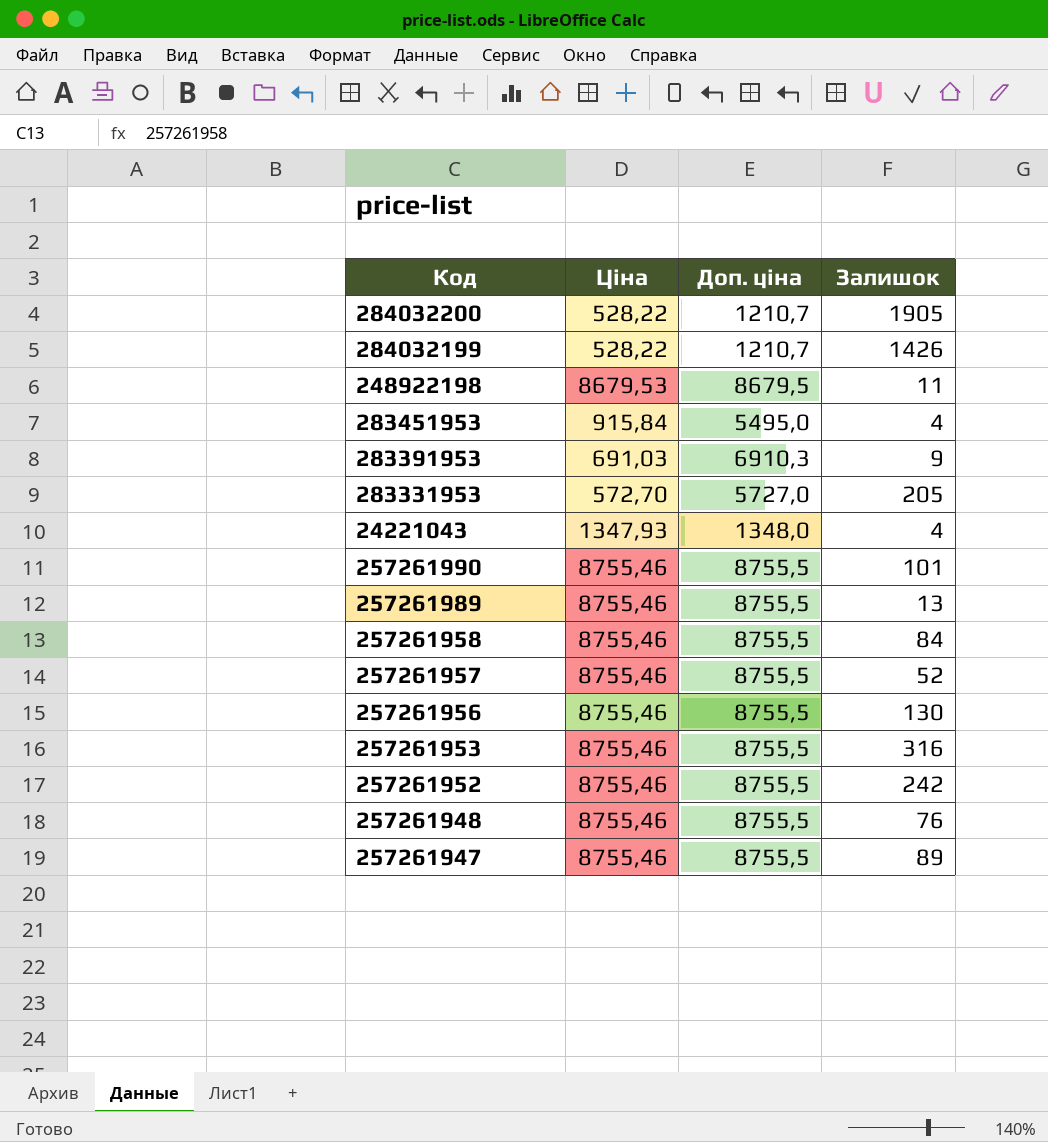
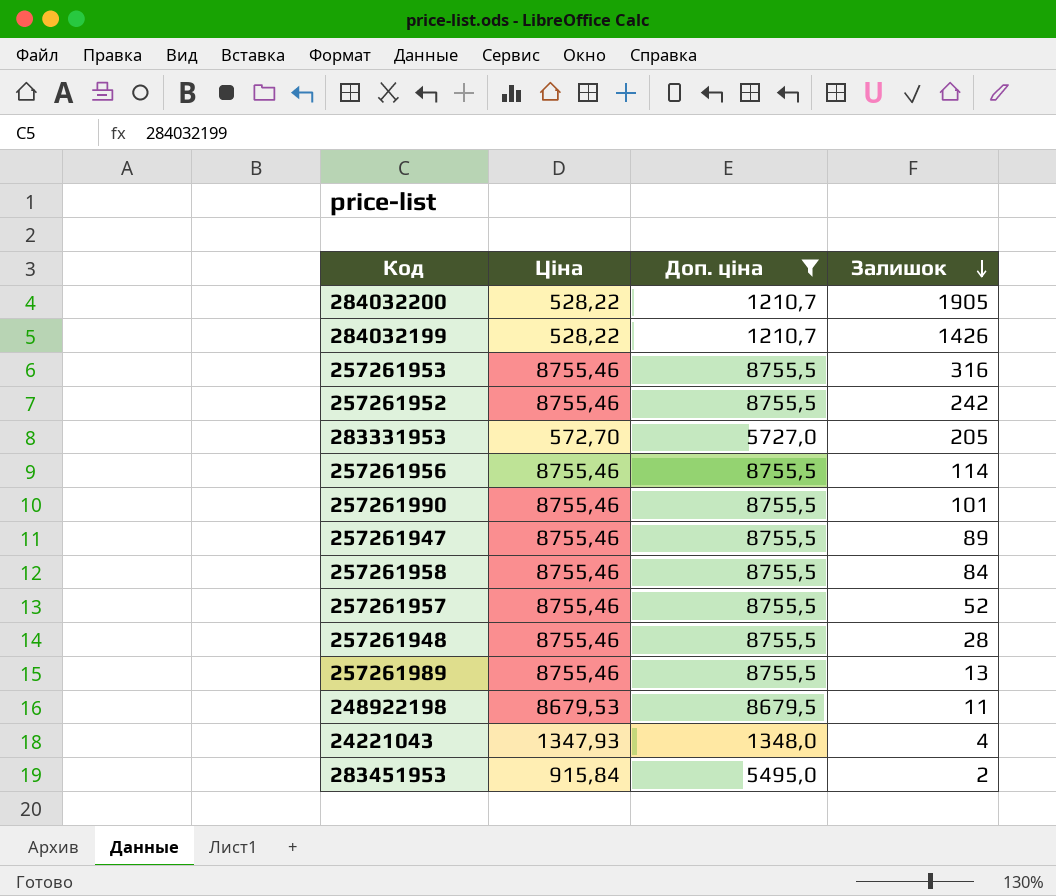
filter: none -> Доп. ціна != 6910,3
row order: none -> Залишок descending
257261956 | Залишок: 130 -> 114
257261948 | Залишок: 76 -> 28
283451953 | Залишок: 4 -> 2

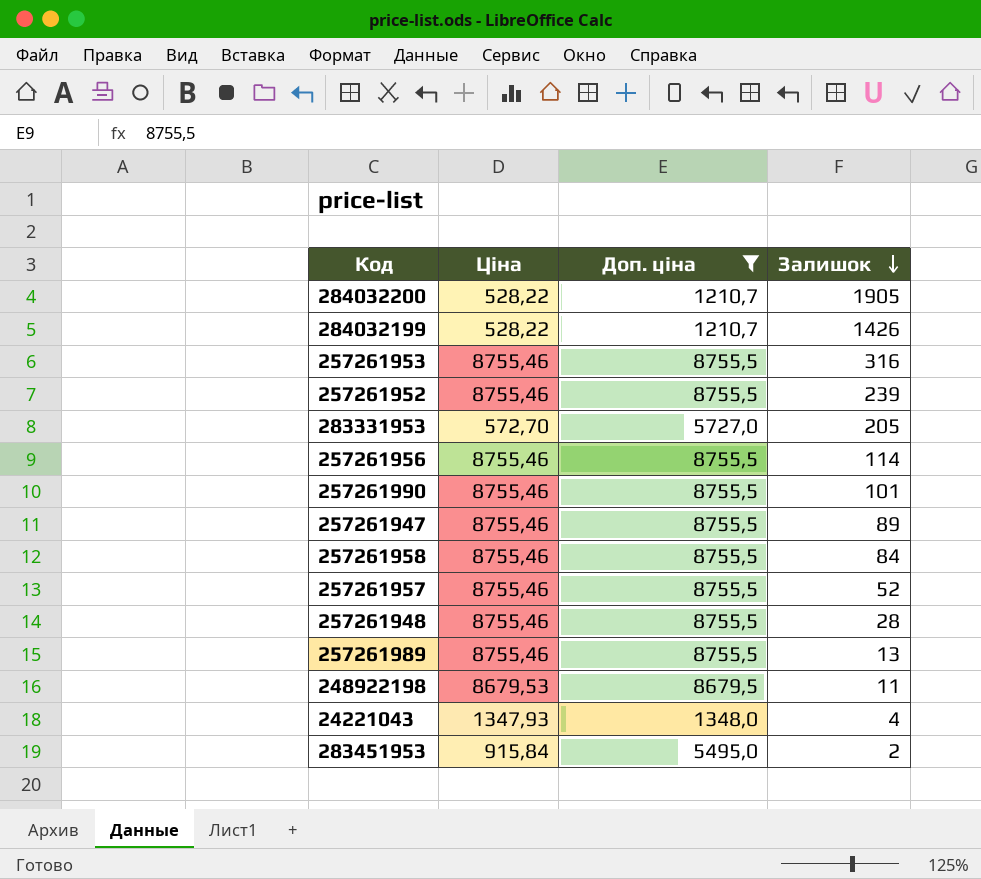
257261952 | Залишок: 242 -> 239

